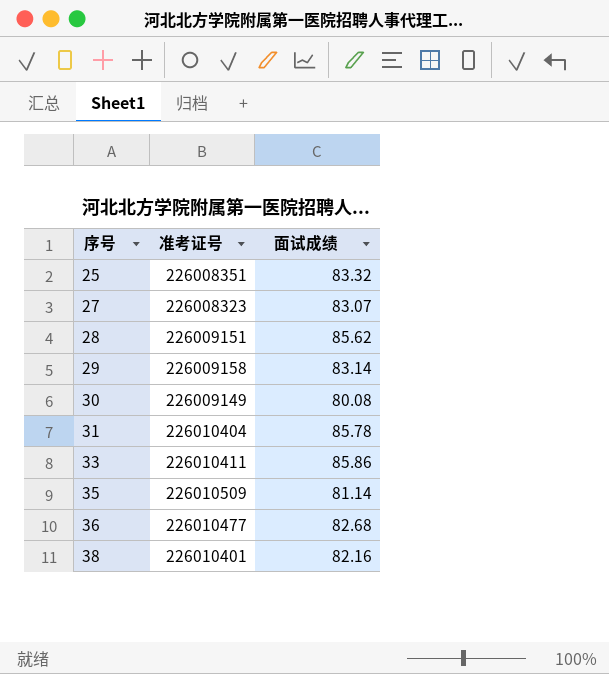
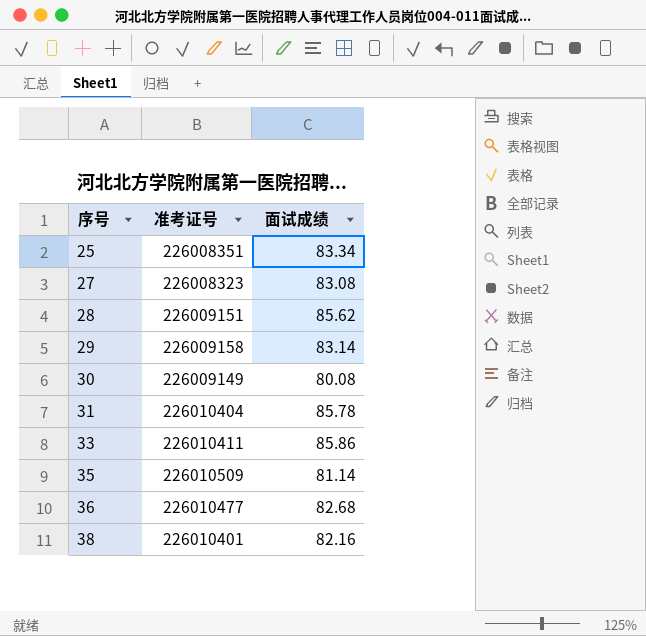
25 | 面试成绩: 83.32 -> 83.34
27 | 面试成绩: 83.07 -> 83.08

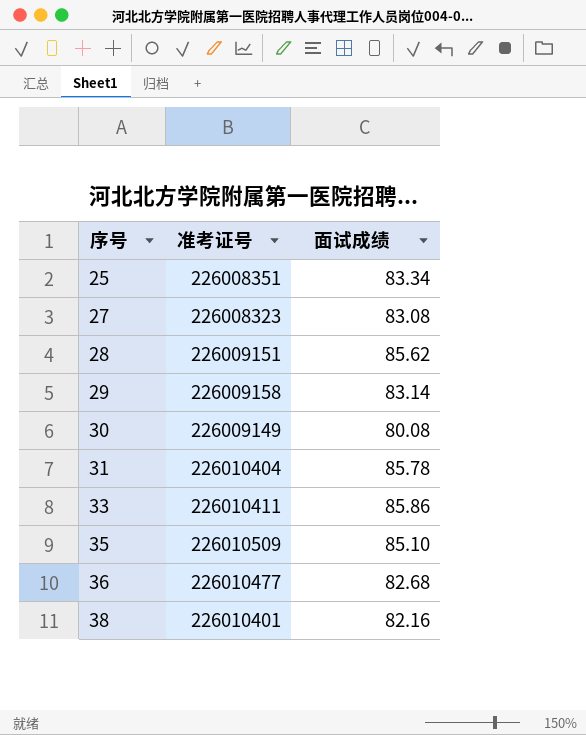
35 | 面试成绩: 81.14 -> 85.10

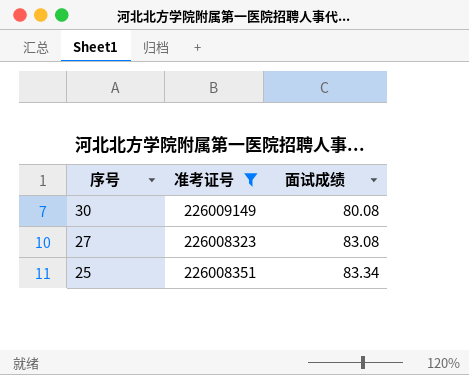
filter: none -> 准考证号 <= 226009149
row order: 序号 ascending -> 序号 descending

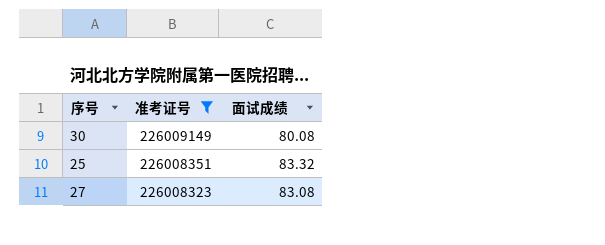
row order: 序号 descending -> 准考证号 descending
25 | 面试成绩: 83.34 -> 83.32

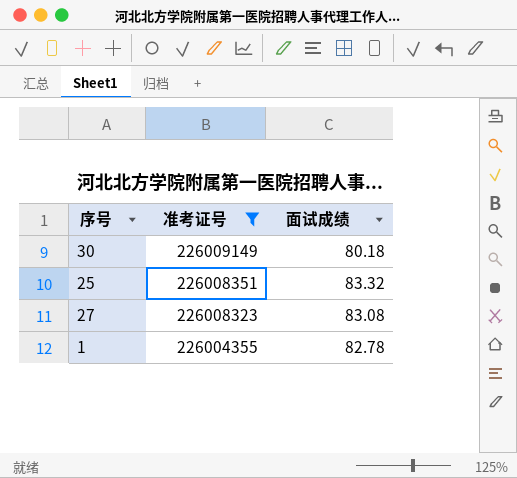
30 | 面试成绩: 80.08 -> 80.18
row 1: none -> 226004355 | 82.78

